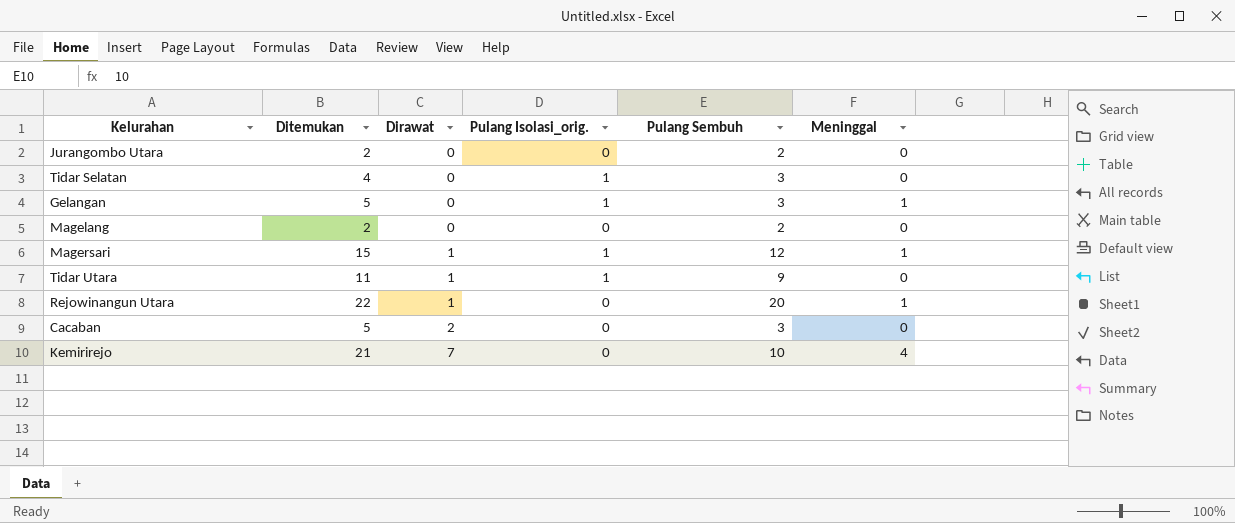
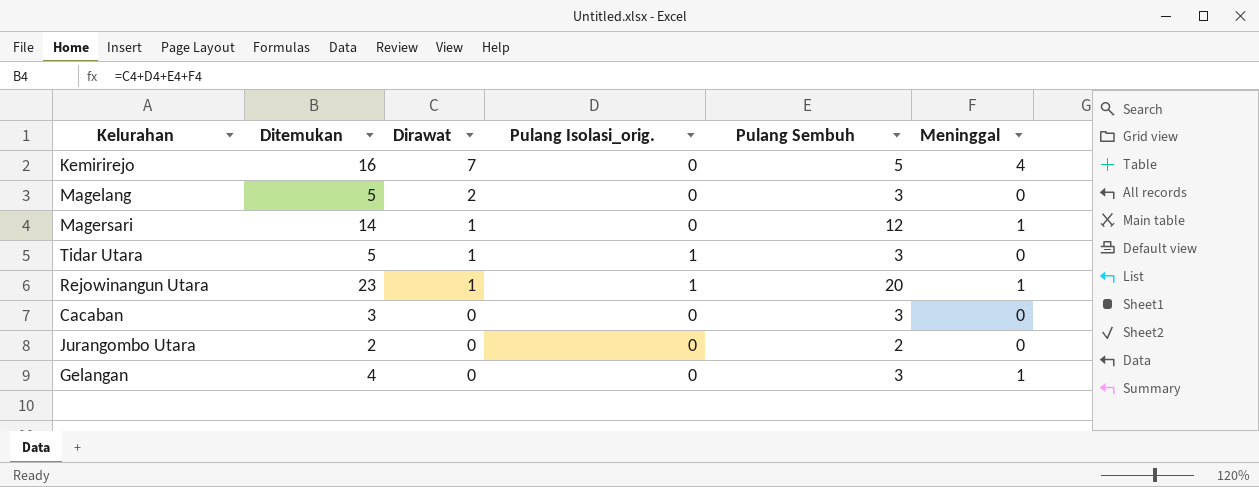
row order: Dirawat ascending -> Dirawat descending
row Tidar Selatan: 4 | 0 | 1 | 3 | 0 -> none
Kemirirejo | Ditemukan: 21 -> 16
Kemirirejo | Pulang Sembuh: 10 -> 5
Magelang | Ditemukan: 2 -> 5
Magelang | Dirawat: 0 -> 2
Magelang | Pulang Sembuh: 2 -> 3
Magersari | Ditemukan: 15 -> 14
Magersari | Pulang Isolasi_orig.: 1 -> 0
Tidar Utara | Ditemukan: 11 -> 5
Tidar Utara | Pulang Sembuh: 9 -> 3
Rejowinangun Utara | Ditemukan: 22 -> 23
Rejowinangun Utara | Pulang Isolasi_orig.: 0 -> 1
Cacaban | Ditemukan: 5 -> 3
Cacaban | Dirawat: 2 -> 0
Gelangan | Ditemukan: 5 -> 4
Gelangan | Pulang Isolasi_orig.: 1 -> 0

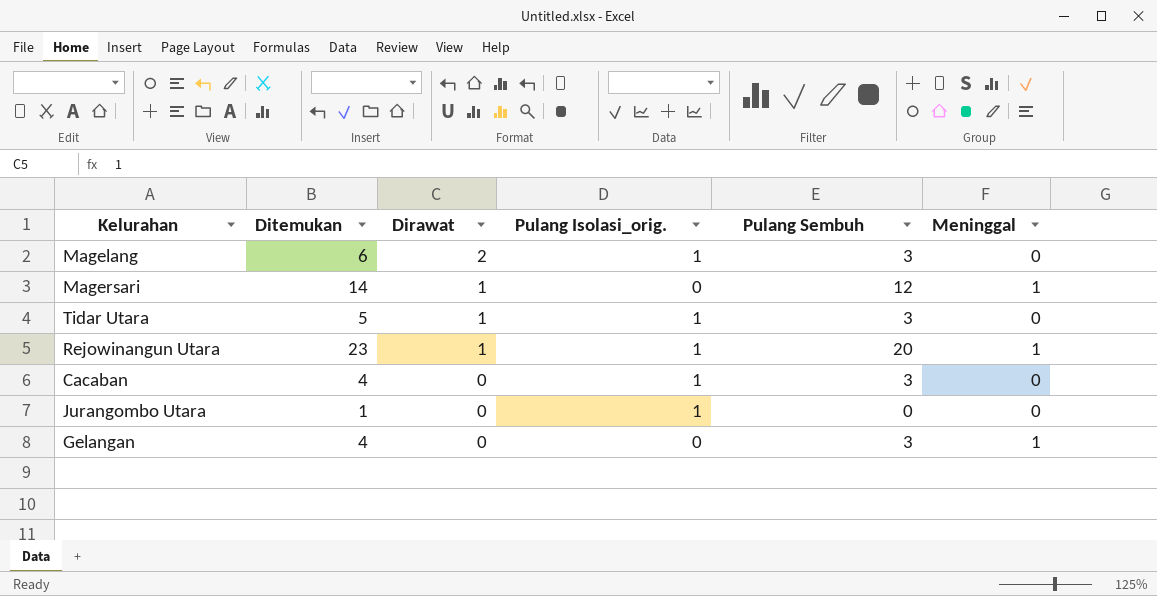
row Kemirirejo: 16 | 7 | 0 | 5 | 4 -> none
Magelang | Ditemukan: 5 -> 6
Magelang | Pulang Isolasi_orig.: 0 -> 1
Cacaban | Ditemukan: 3 -> 4
Cacaban | Pulang Isolasi_orig.: 0 -> 1
Jurangombo Utara | Ditemukan: 2 -> 1
Jurangombo Utara | Pulang Isolasi_orig.: 0 -> 1
Jurangombo Utara | Pulang Sembuh: 2 -> 0

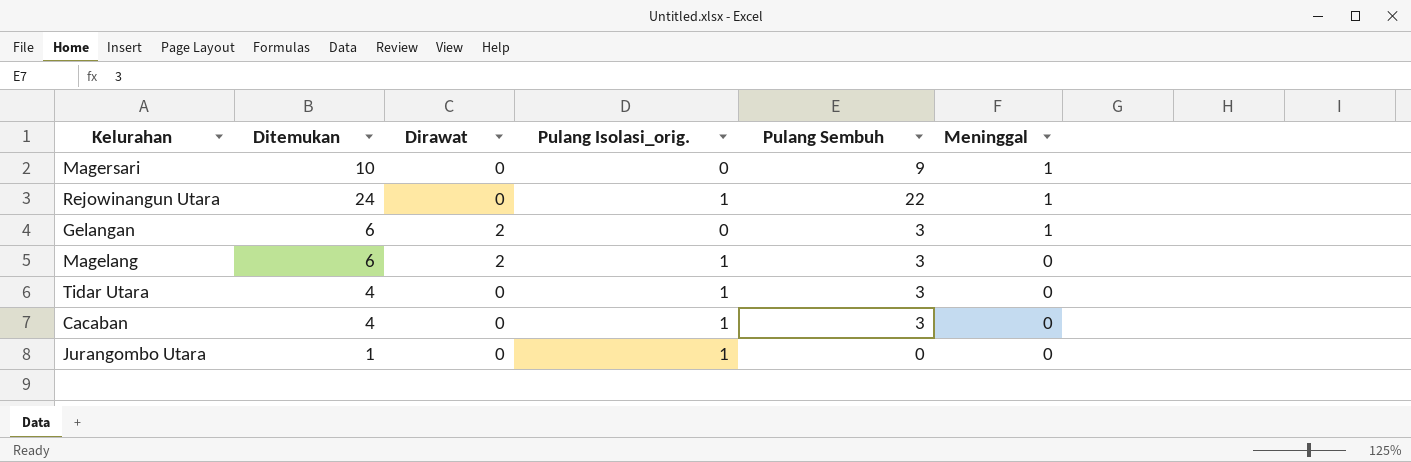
row order: Dirawat descending -> Meninggal descending
Magersari | Ditemukan: 14 -> 10
Magersari | Dirawat: 1 -> 0
Magersari | Pulang Sembuh: 12 -> 9
Rejowinangun Utara | Ditemukan: 23 -> 24
Rejowinangun Utara | Dirawat: 1 -> 0
Rejowinangun Utara | Pulang Sembuh: 20 -> 22
Gelangan | Ditemukan: 4 -> 6
Gelangan | Dirawat: 0 -> 2
Tidar Utara | Ditemukan: 5 -> 4
Tidar Utara | Dirawat: 1 -> 0

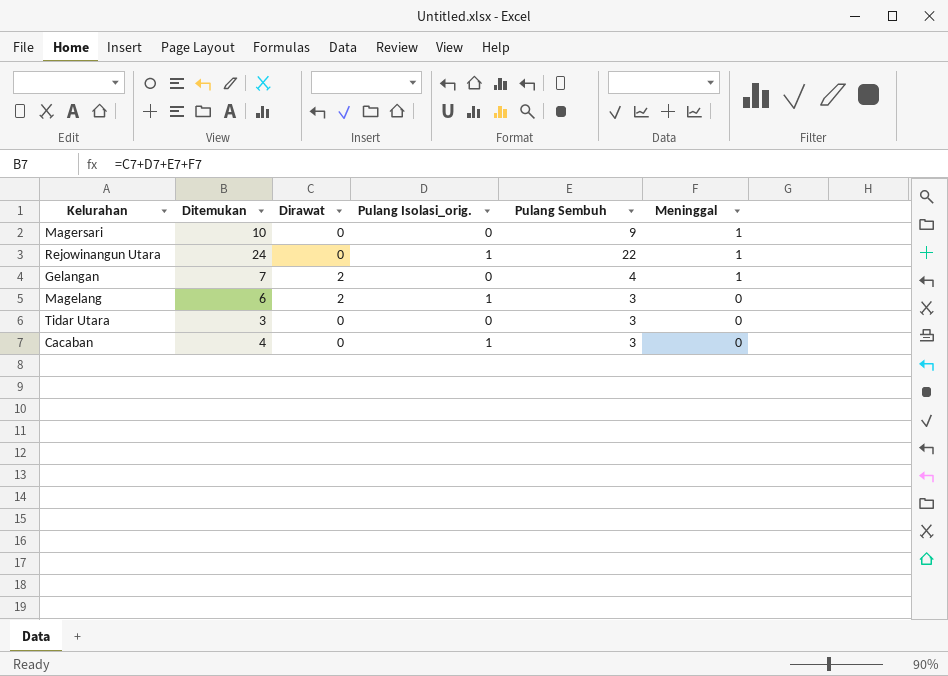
row Jurangombo Utara: 1 | 0 | 1 | 0 | 0 -> none
Gelangan | Ditemukan: 6 -> 7
Gelangan | Pulang Sembuh: 3 -> 4
Tidar Utara | Ditemukan: 4 -> 3
Tidar Utara | Pulang Isolasi_orig.: 1 -> 0

